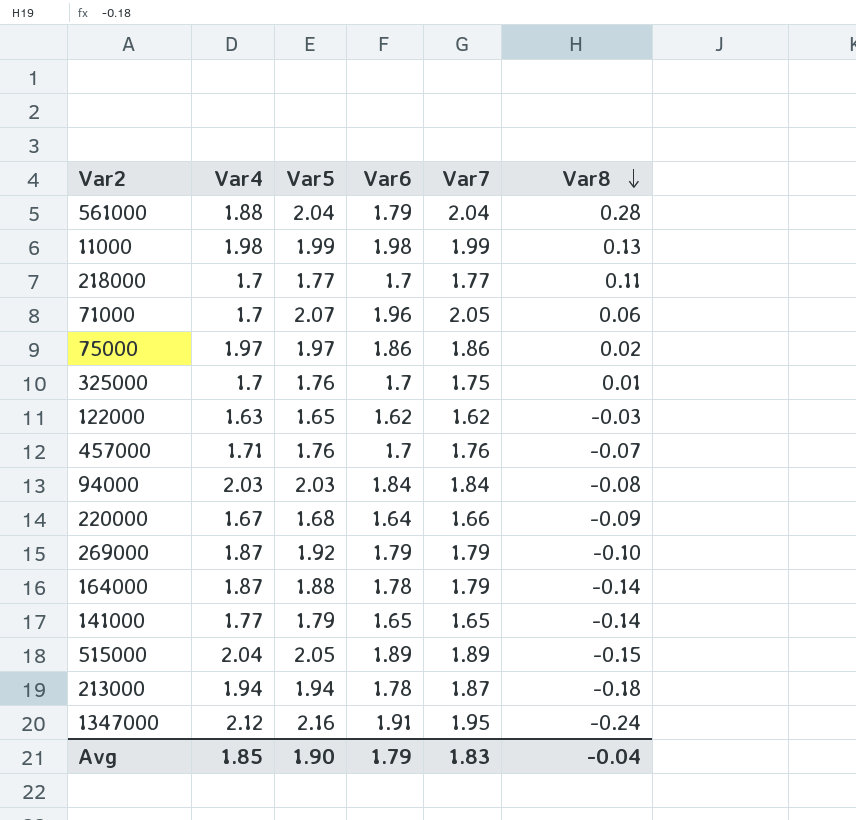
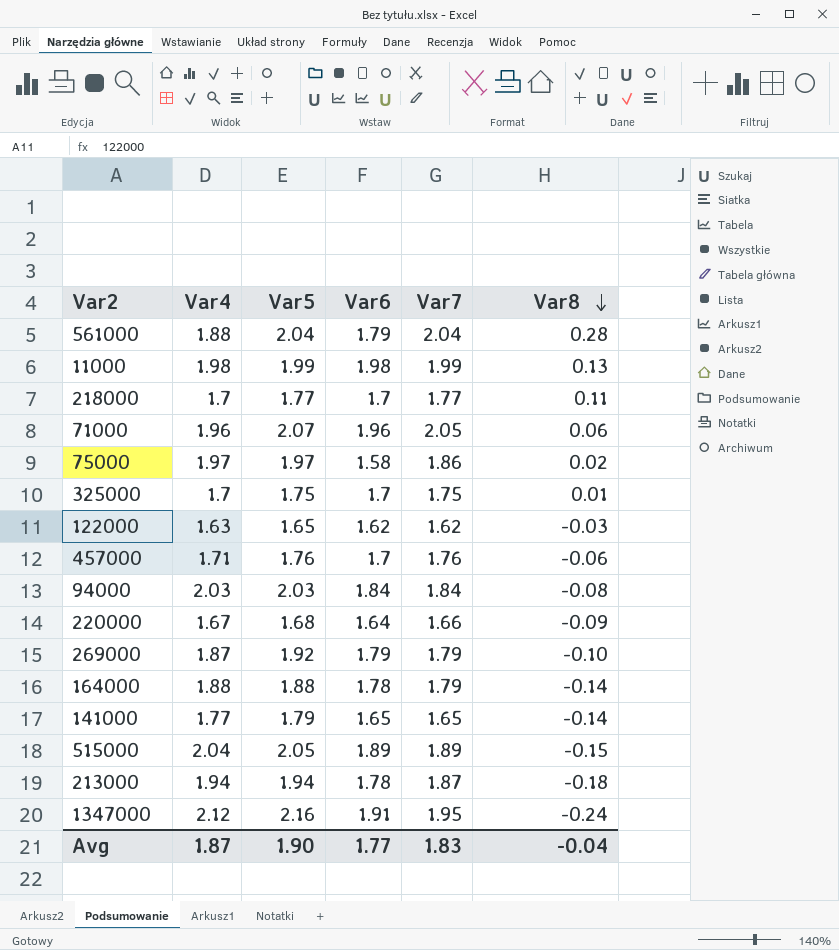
71000 | Var4: 1.7 -> 1.96
75000 | Var6: 1.86 -> 1.58
325000 | Var5: 1.76 -> 1.75
457000 | Var8: -0.07 -> -0.06
164000 | Var4: 1.87 -> 1.88
Avg | Var4: 1.85 -> 1.87
Avg | Var6: 1.79 -> 1.77

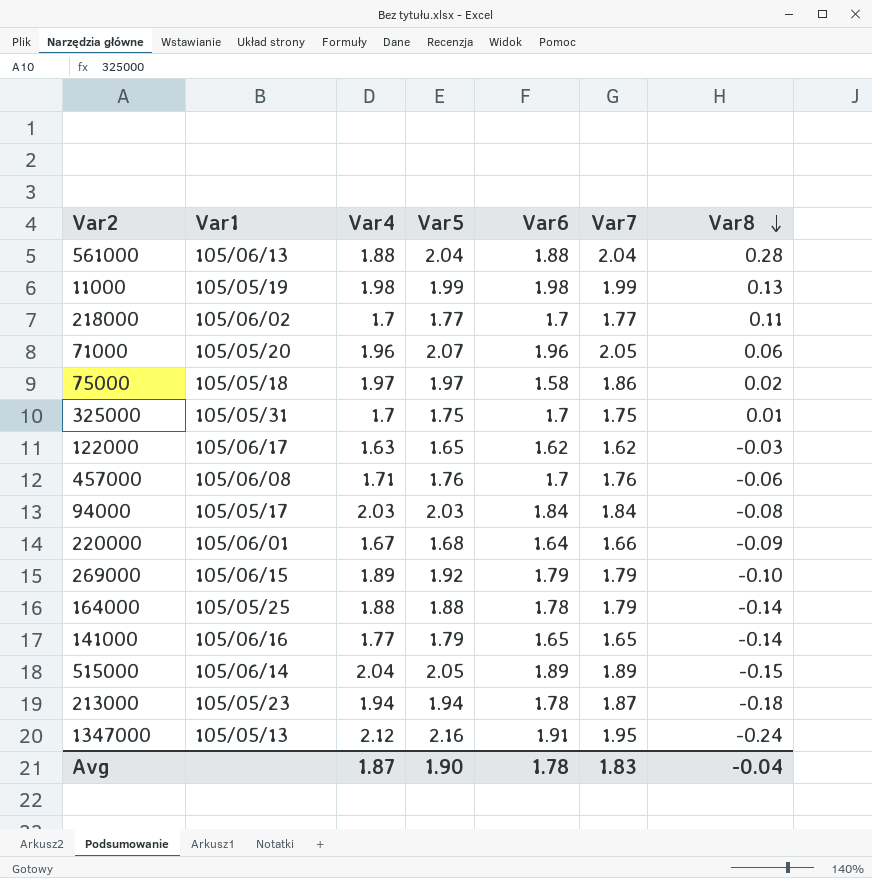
column Var1 | position: none -> 2
561000 | Var6: 1.79 -> 1.88
269000 | Var4: 1.87 -> 1.89
Avg | Var6: 1.77 -> 1.78

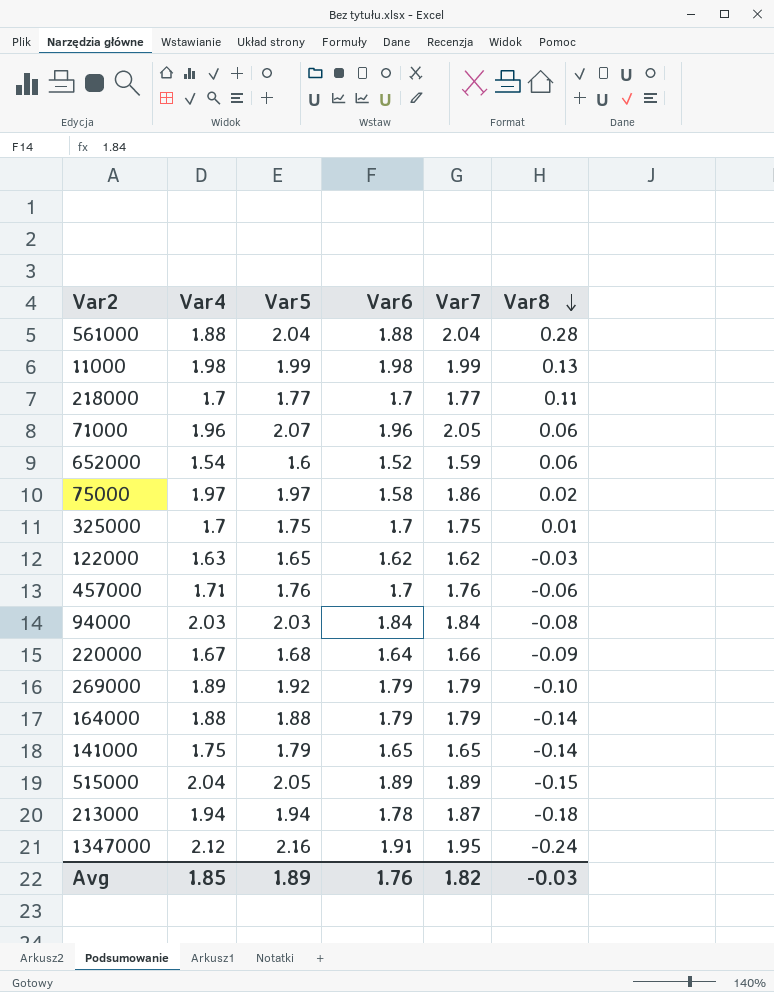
column Var1 | position: 2 -> none
row 652000: none -> 1.54 | 1.6 | 1.52 | 1.59 | 0.06
164000 | Var6: 1.78 -> 1.79
141000 | Var4: 1.77 -> 1.75
Avg | Var4: 1.87 -> 1.85
Avg | Var5: 1.90 -> 1.89
Avg | Var6: 1.78 -> 1.76
Avg | Var7: 1.83 -> 1.82
Avg | Var8: -0.04 -> -0.03

